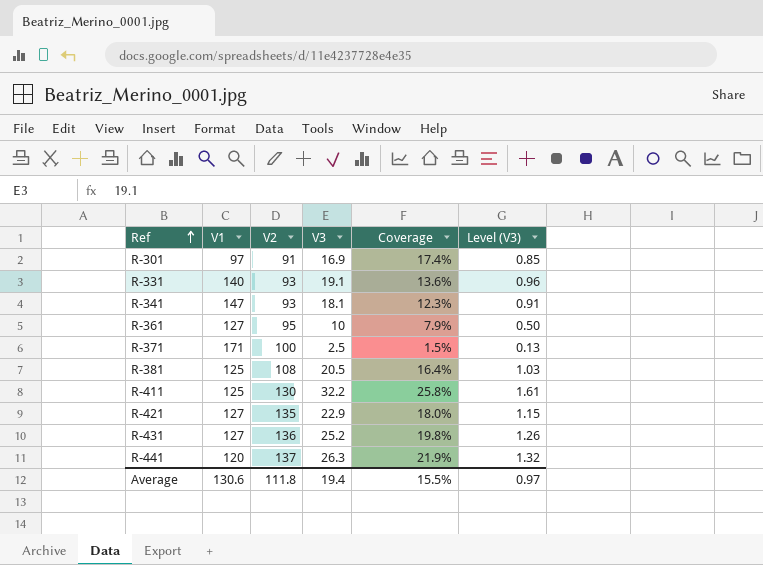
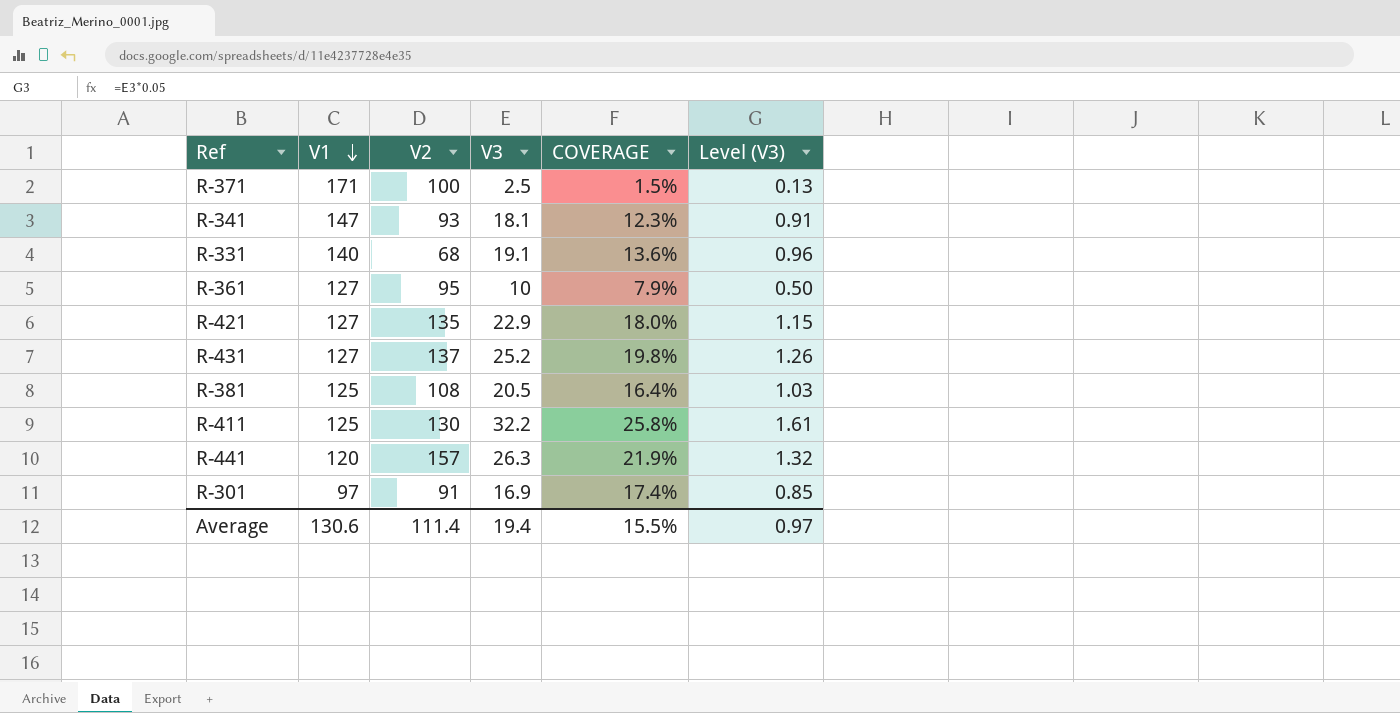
row order: Ref ascending -> V1 descending
column name: Coverage -> COVERAGE
R-331 | V2: 93 -> 68
R-431 | V2: 136 -> 137
R-441 | V2: 137 -> 157
Average | V2: 111.8 -> 111.4

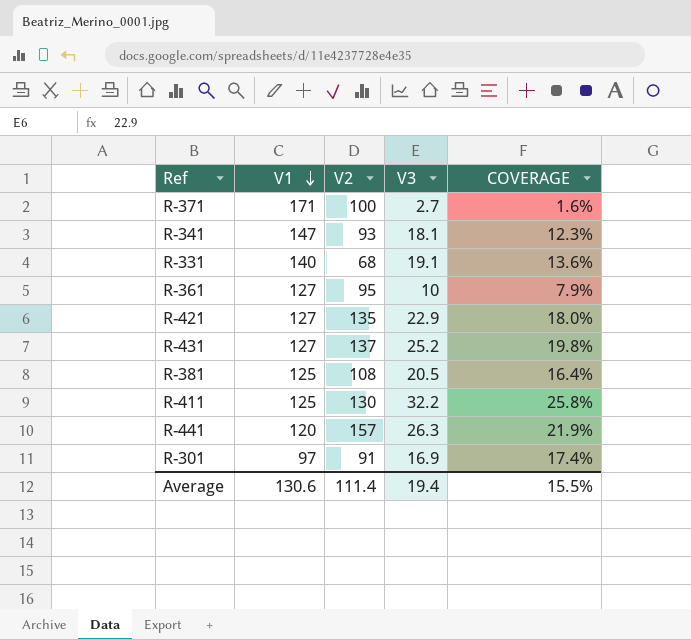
column Level (V3) | formula: [V3] * 0.05 -> none
R-371 | V3: 2.5 -> 2.7
R-371 | COVERAGE: 1.5% -> 1.6%

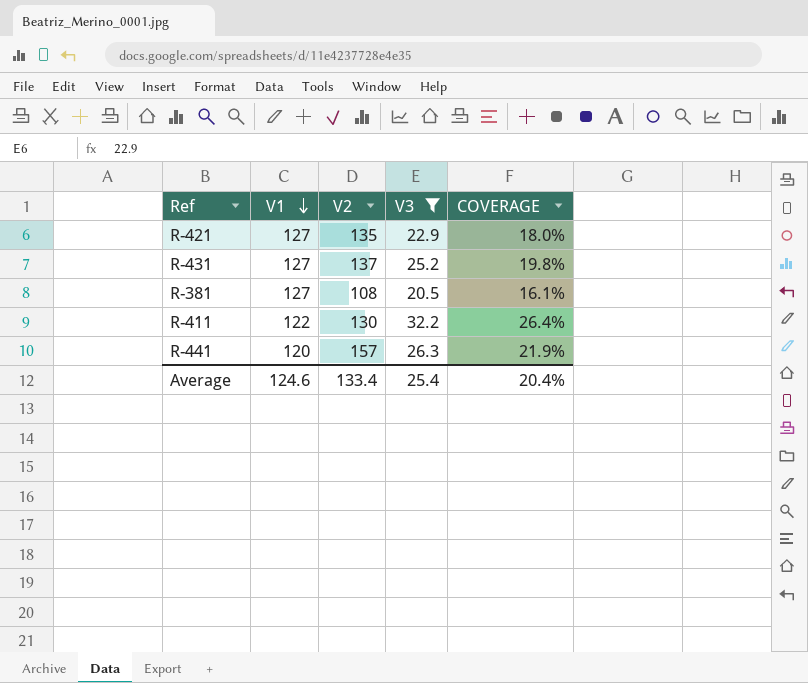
filter: none -> V3 >= 20.5
R-381 | V1: 125 -> 127
R-381 | COVERAGE: 16.4% -> 16.1%
R-411 | V1: 125 -> 122
R-411 | COVERAGE: 25.8% -> 26.4%
Average | V1: 130.6 -> 124.6
Average | V2: 111.4 -> 133.4
Average | V3: 19.4 -> 25.4
Average | COVERAGE: 15.5% -> 20.4%

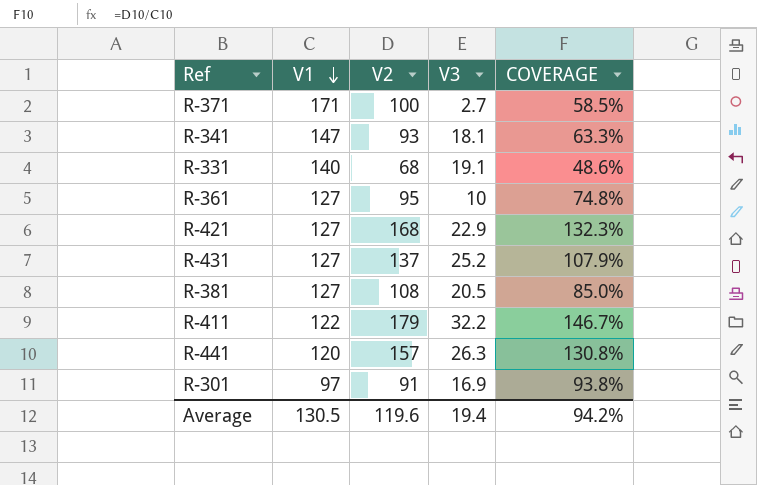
filter: V3 >= 20.5 -> none
column COVERAGE | formula: [V3] / [V1] -> [V2] / [V1]
R-421 | V2: 135 -> 168
R-411 | V2: 130 -> 179
Average | V1: 124.6 -> 130.5
Average | V2: 133.4 -> 119.6
Average | V3: 25.4 -> 19.4
Average | COVERAGE: 20.4% -> 94.2%

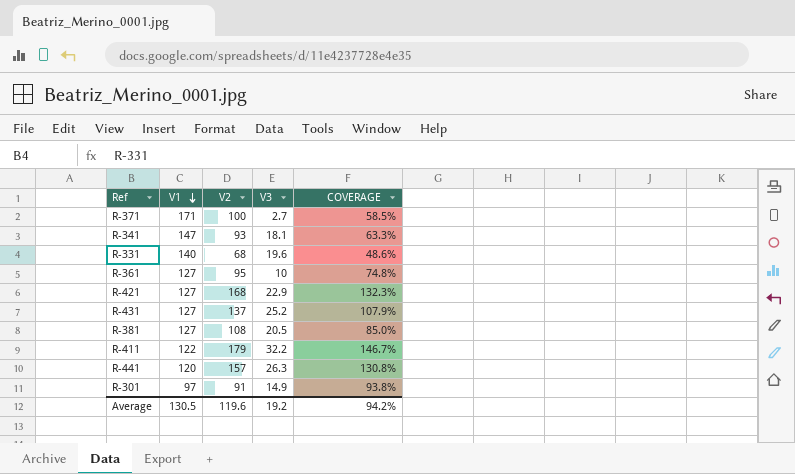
R-331 | V3: 19.1 -> 19.6
R-301 | V3: 16.9 -> 14.9
Average | V3: 19.4 -> 19.2

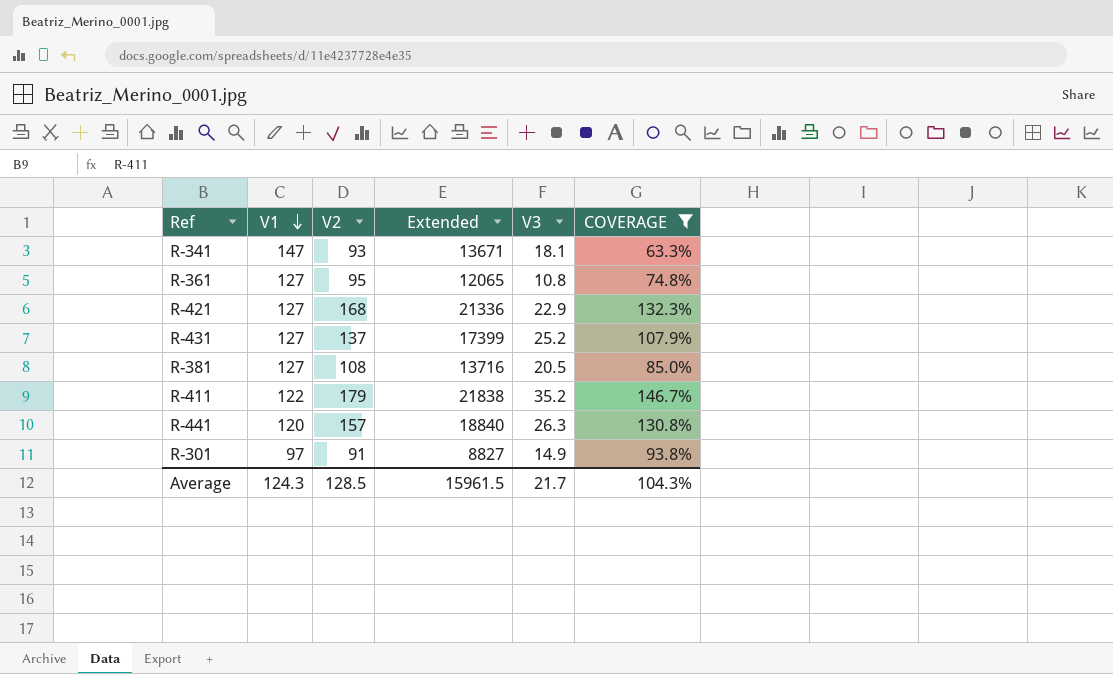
filter: none -> COVERAGE >= 63.3%
column Extended | formula: none -> [V1] * [V2]
R-361 | V3: 10 -> 10.8
R-411 | V3: 32.2 -> 35.2
Average | V1: 130.5 -> 124.3
Average | V2: 119.6 -> 128.5
Average | V3: 19.2 -> 21.7
Average | COVERAGE: 94.2% -> 104.3%

